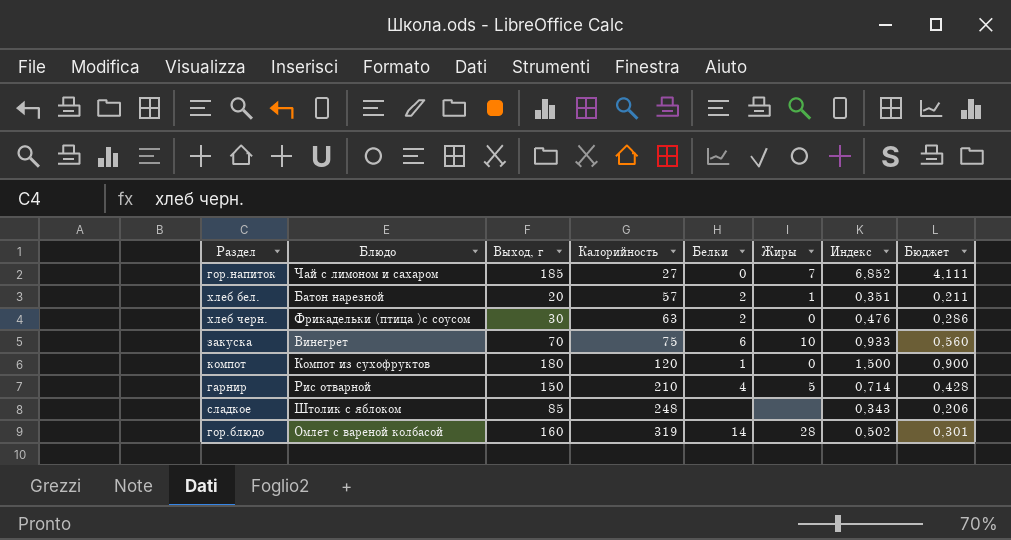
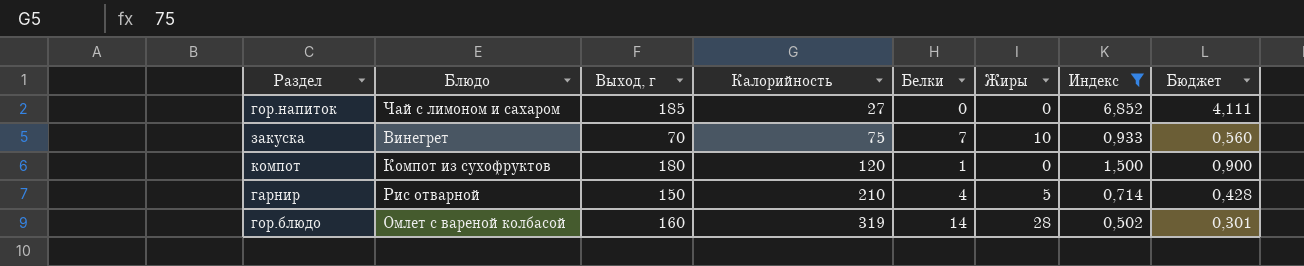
filter: none -> Индекс >= 0,502
гор.напиток | Жиры: 7 -> 0
закуска | Белки: 6 -> 7

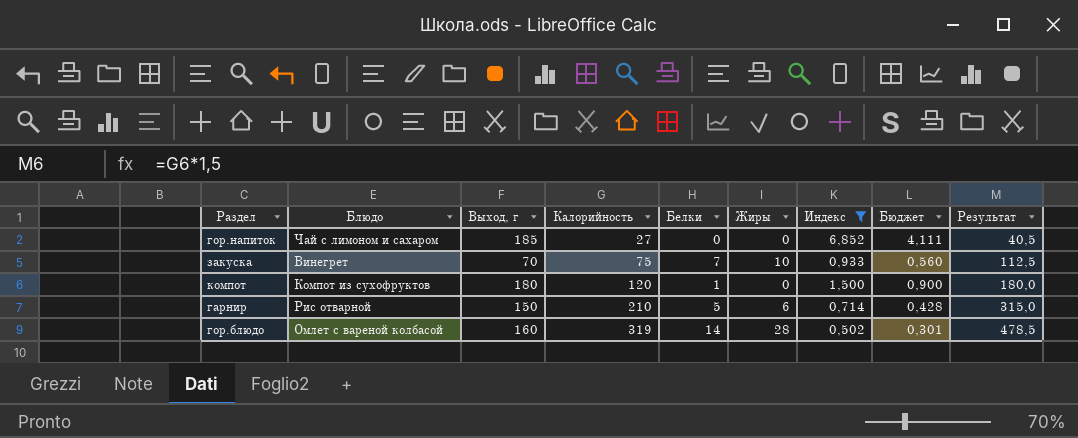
column Результат | formula: none -> [Калорийность] * 1,5
гарнир | Белки: 4 -> 5
гарнир | Жиры: 5 -> 6

